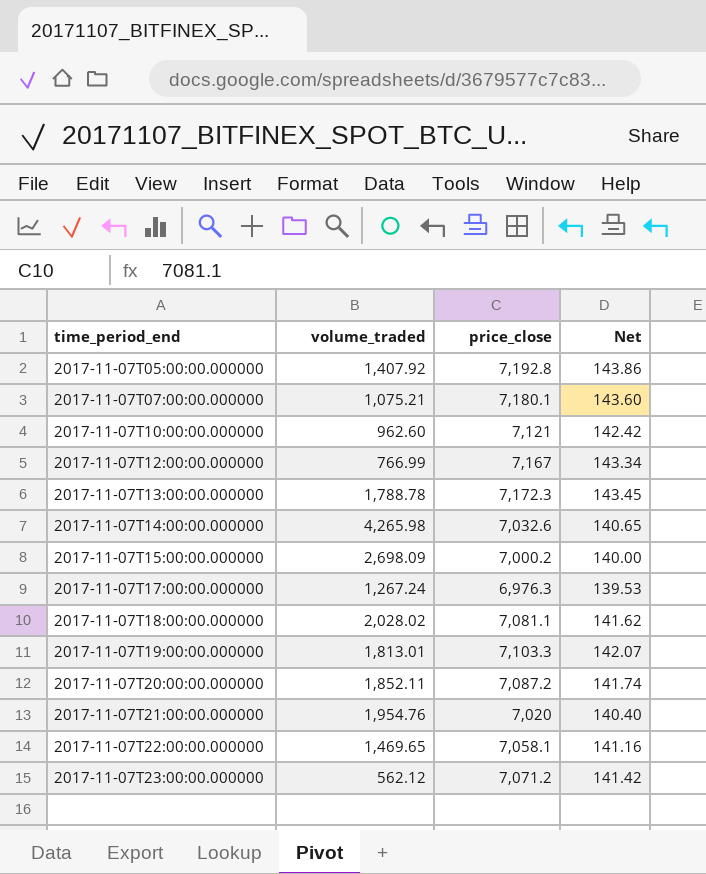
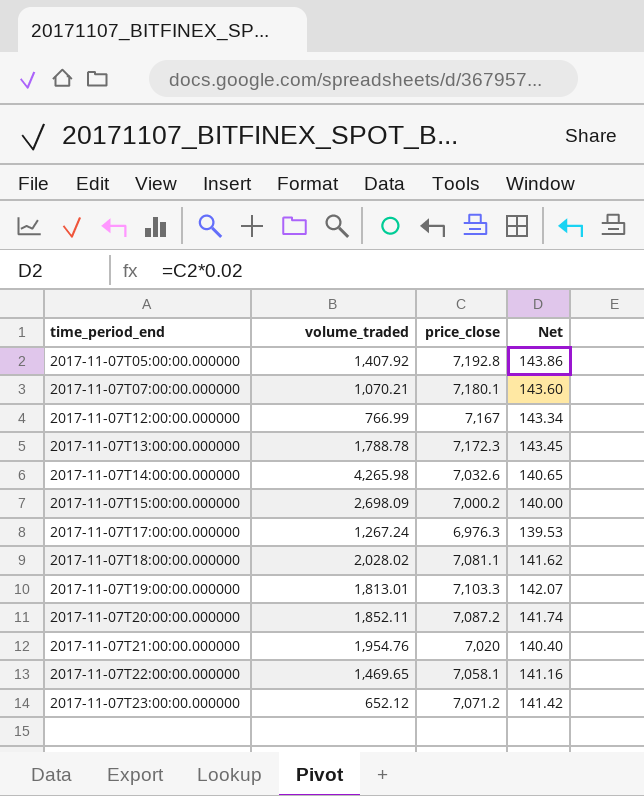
row 2017-11-07T10:00:00.000000: 962.60 | 7,121 | 142.42 -> none
2017-11-07T07:00:00.000000 | volume_traded: 1,075.21 -> 1,070.21
2017-11-07T23:00:00.000000 | volume_traded: 562.12 -> 652.12

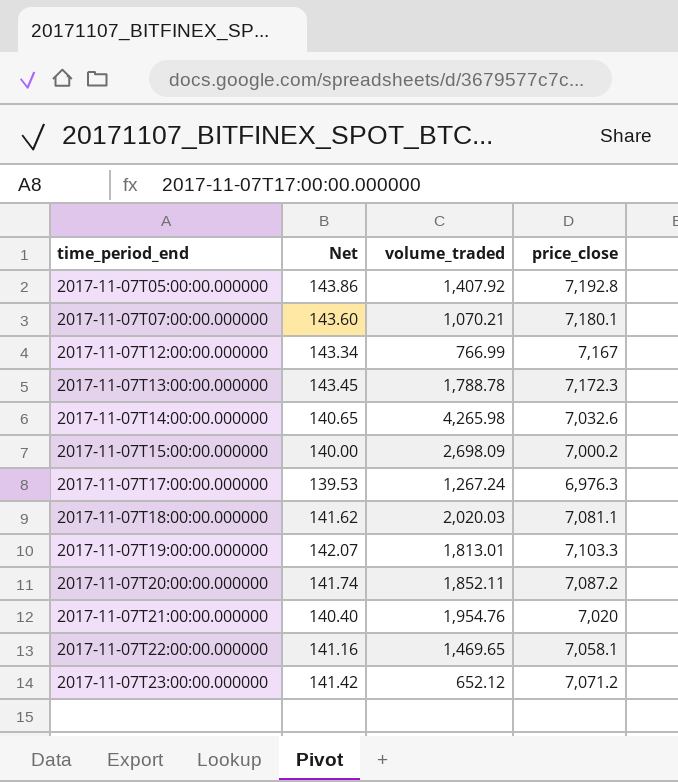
column Net | position: 4 -> 2
2017-11-07T18:00:00.000000 | volume_traded: 2,028.02 -> 2,020.03

